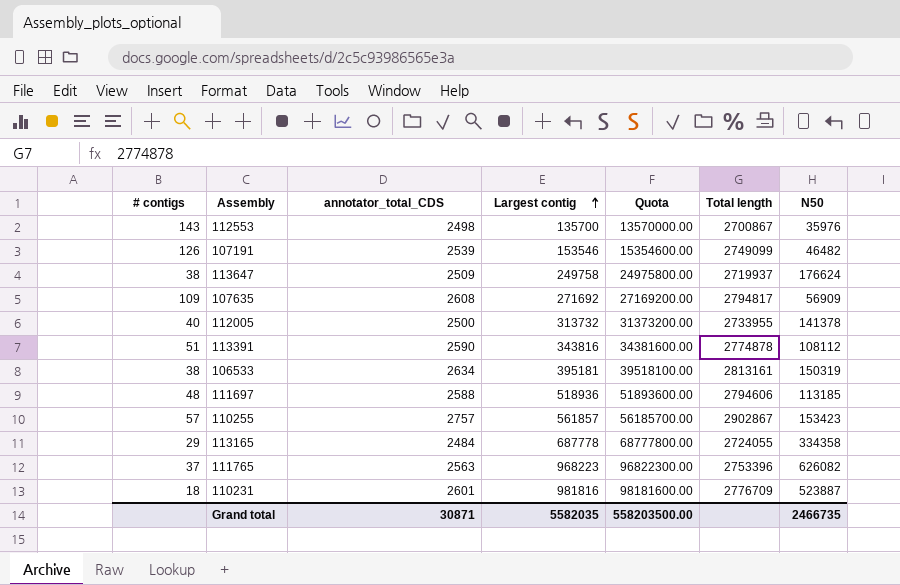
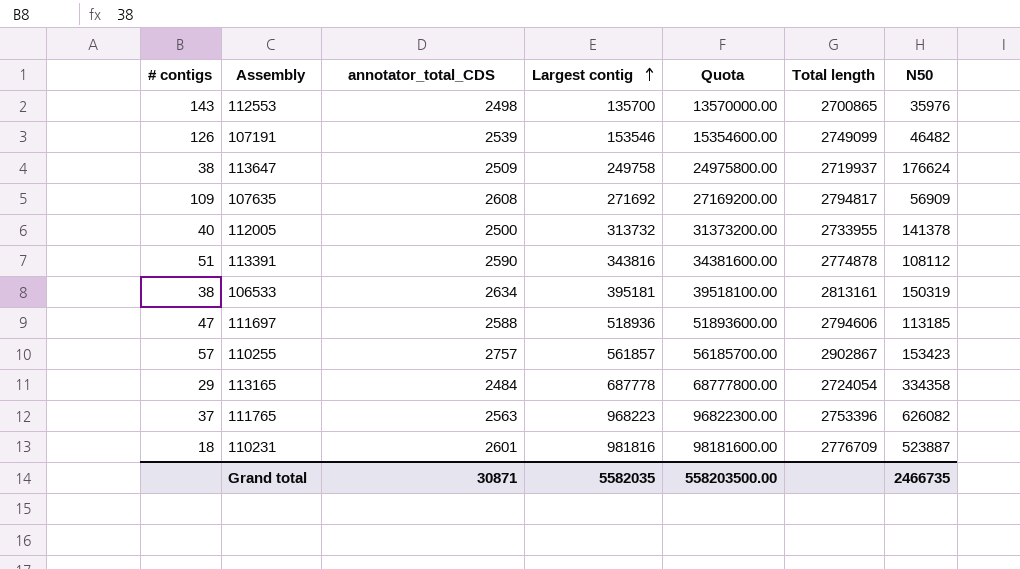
112553 | Total length: 2700867 -> 2700865
111697 | # contigs: 48 -> 47
113165 | Total length: 2724055 -> 2724054

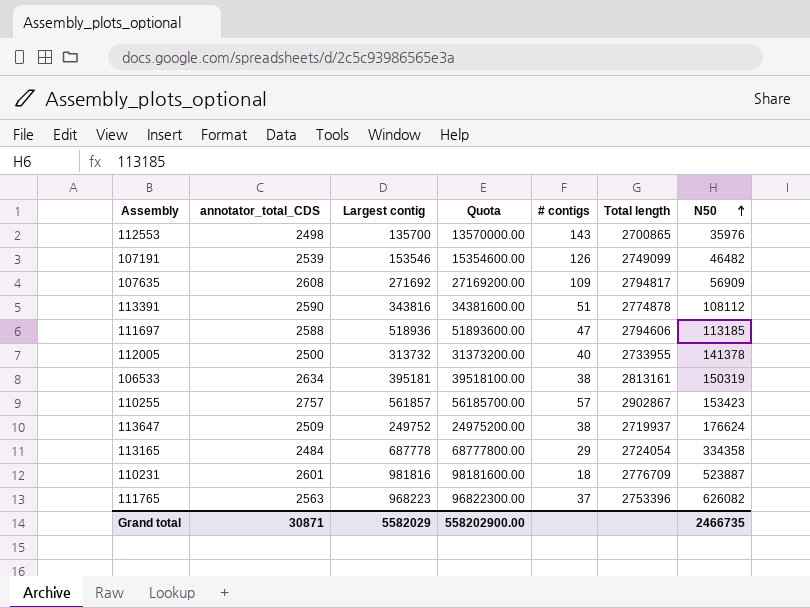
row order: Largest contig ascending -> N50 ascending
column # contigs | position: 1 -> 5
113647 | Largest contig: 249758 -> 249752
113647 | Quota: 24975800.00 -> 24975200.00
Grand total | Largest contig: 5582035 -> 5582029
Grand total | Quota: 558203500.00 -> 558202900.00

